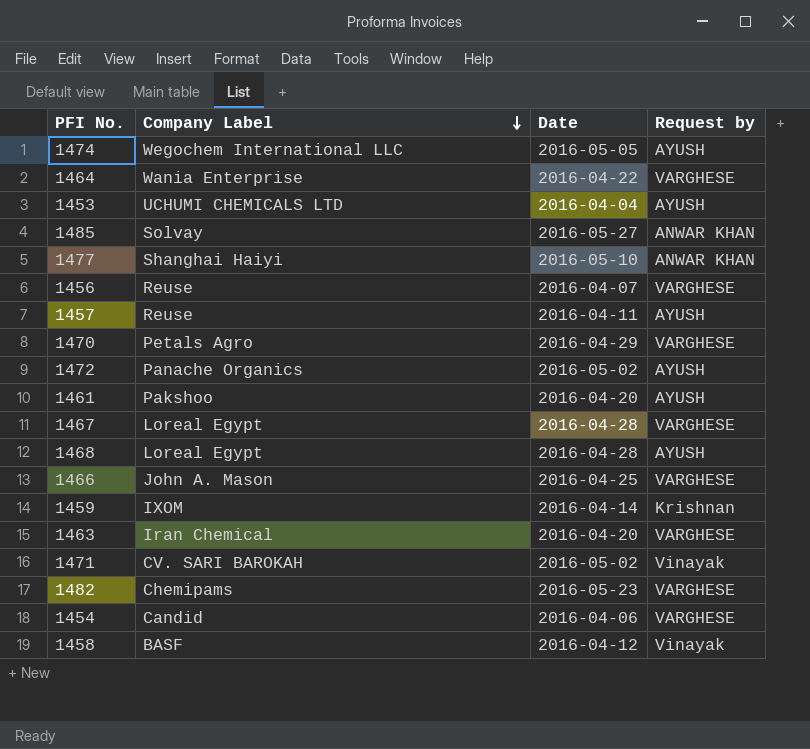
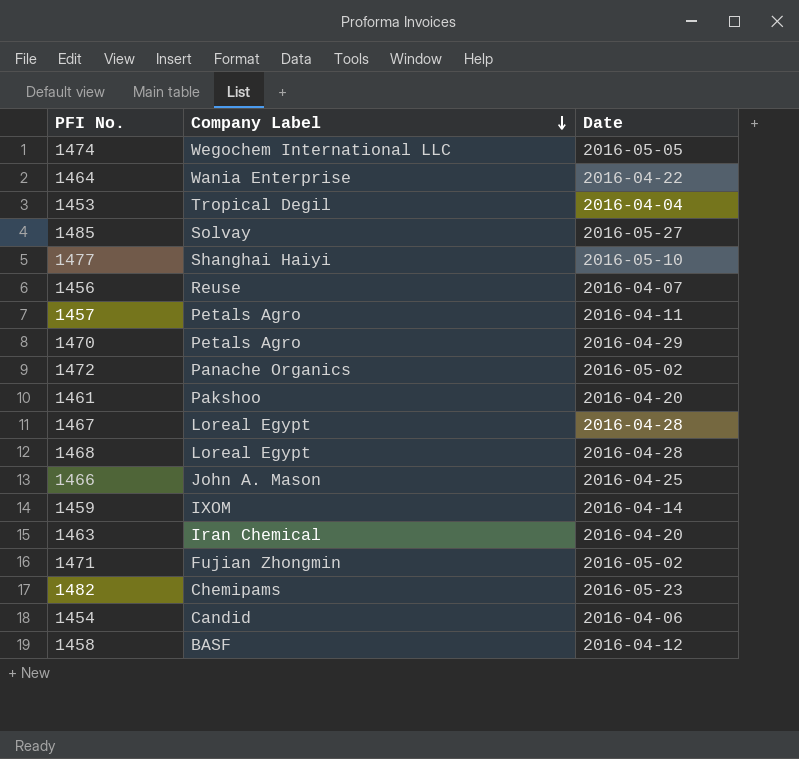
column Request by | position: 4 -> none
1453 | Company Label: UCHUMI CHEMICALS LTD -> Tropical Degil
1457 | Company Label: Reuse -> Petals Agro
1471 | Company Label: CV. SARI BAROKAH -> Fujian Zhongmin

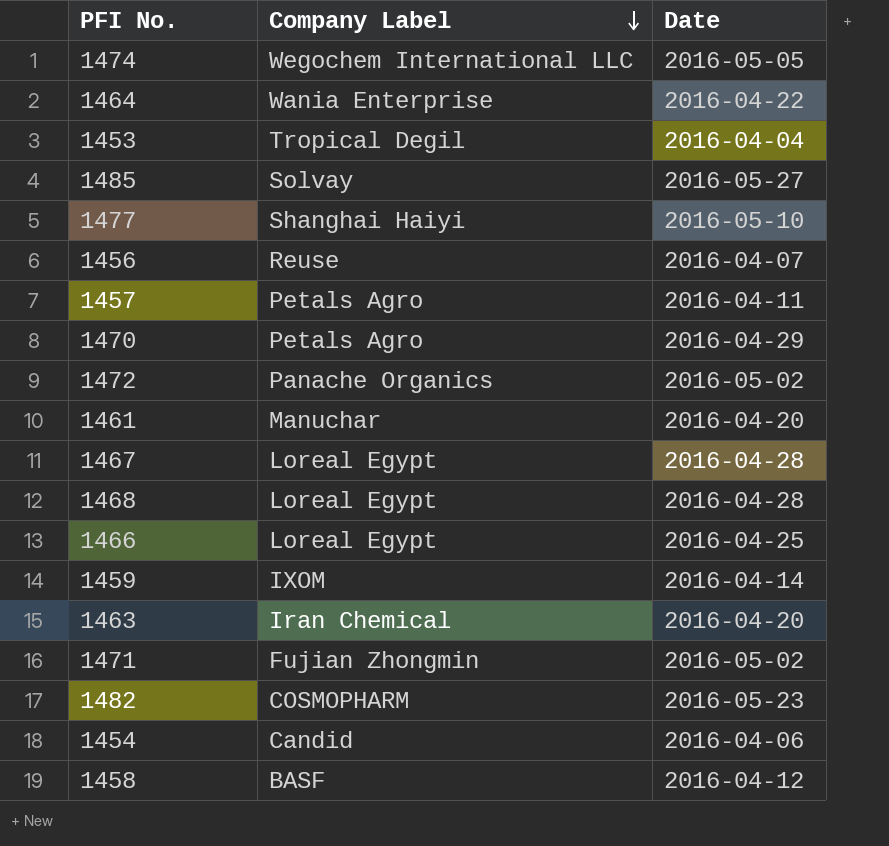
1461 | Company Label: Pakshoo -> Manuchar
1466 | Company Label: John A. Mason -> Loreal Egypt
1482 | Company Label: Chemipams -> COSMOPHARM

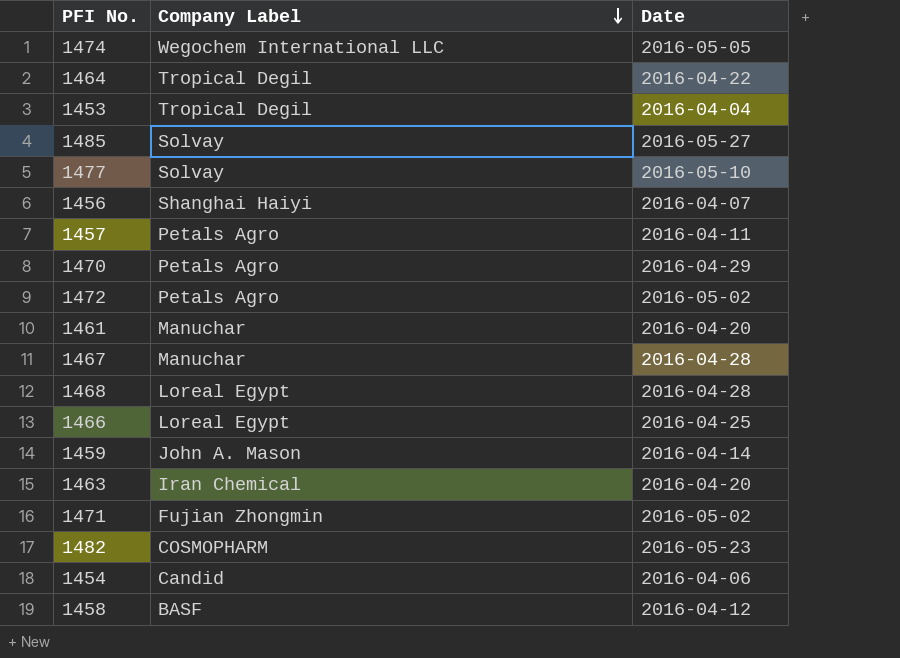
1464 | Company Label: Wania Enterprise -> Tropical Degil
1477 | Company Label: Shanghai Haiyi -> Solvay
1456 | Company Label: Reuse -> Shanghai Haiyi
1472 | Company Label: Panache Organics -> Petals Agro
1467 | Company Label: Loreal Egypt -> Manuchar
1459 | Company Label: IXOM -> John A. Mason

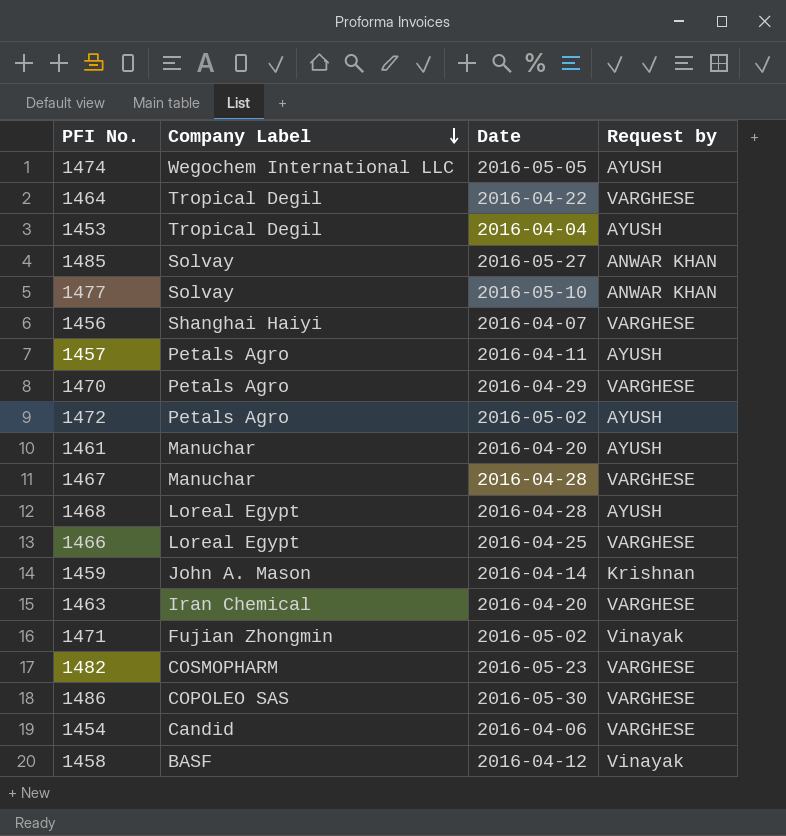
column Request by | position: none -> 4
row 1486: none -> COPOLEO SAS | 2016-05-30 | VARGHESE

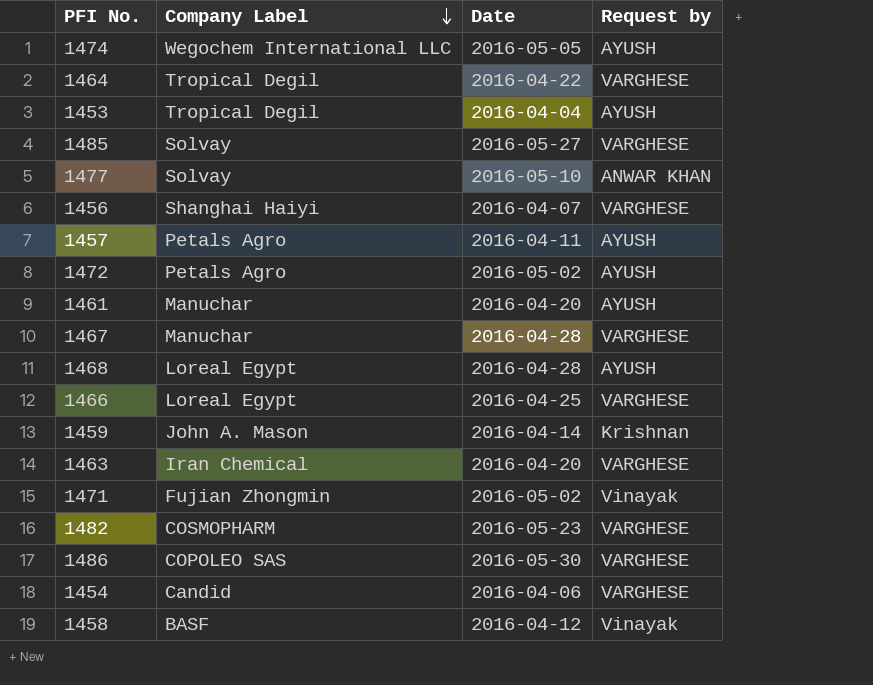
row 1470: Petals Agro | 2016-04-29 | VARGHESE -> none
1485 | Request by: ANWAR KHAN -> VARGHESE

